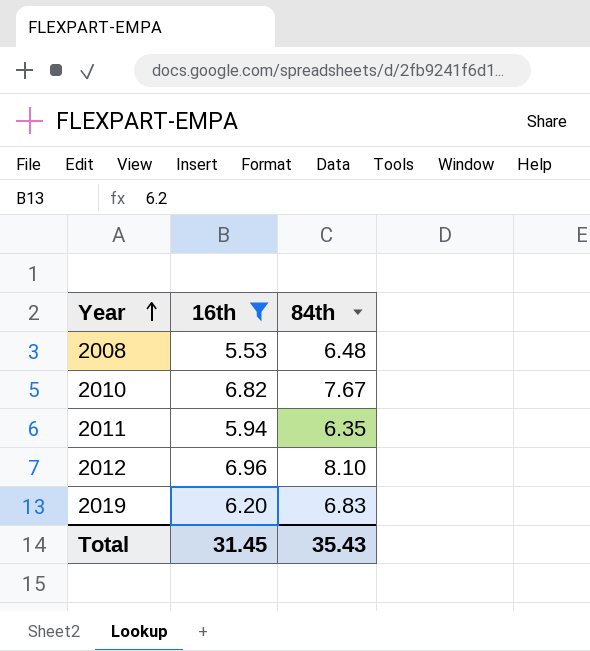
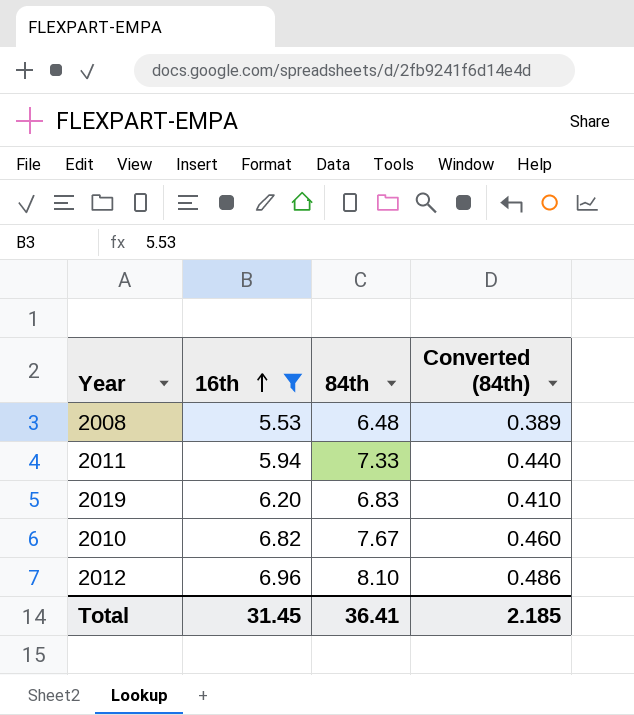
row order: Year ascending -> 16th ascending
column Converted (84th) | formula: none -> [84th] * 0.06
2011 | 84th: 6.35 -> 7.33
Total | 84th: 35.43 -> 36.41

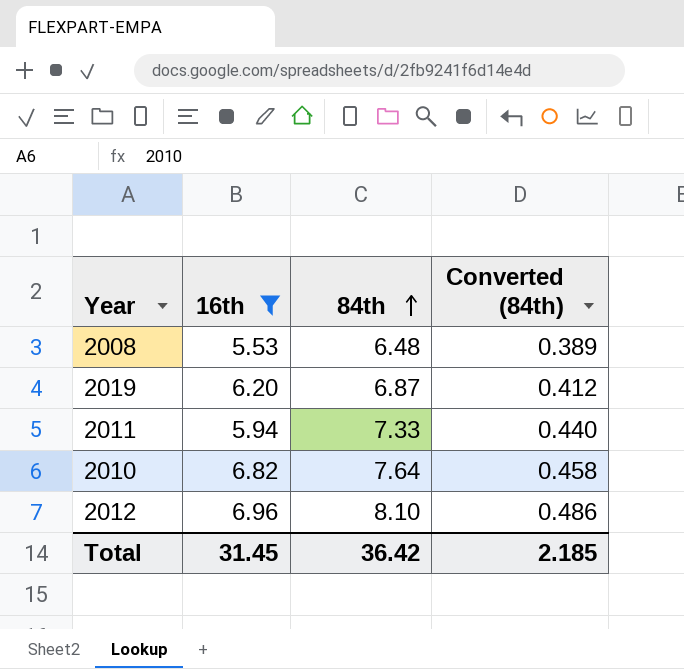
row order: 16th ascending -> 84th ascending
2019 | 84th: 6.83 -> 6.87
2019 | Converted (84th): 0.410 -> 0.412
2010 | 84th: 7.67 -> 7.64
2010 | Converted (84th): 0.460 -> 0.458
Total | 84th: 36.41 -> 36.42

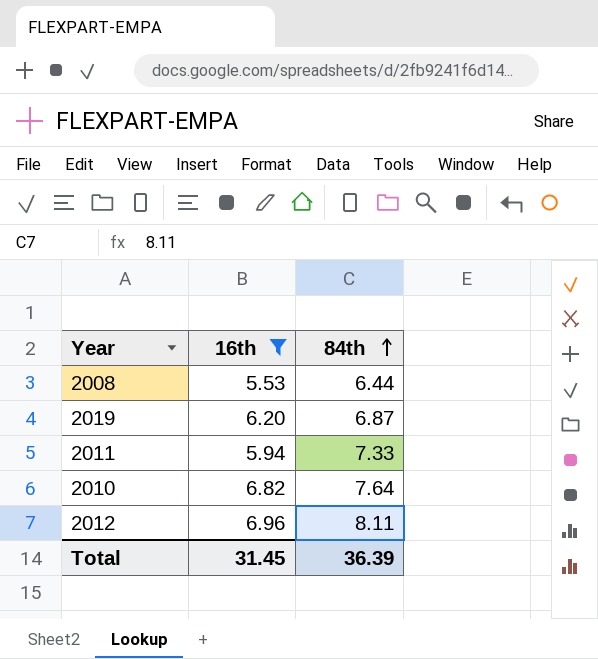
column Converted (84th) | formula: [84th] * 0.06 -> none
2008 | 84th: 6.48 -> 6.44
2012 | 84th: 8.10 -> 8.11
Total | 84th: 36.42 -> 36.39

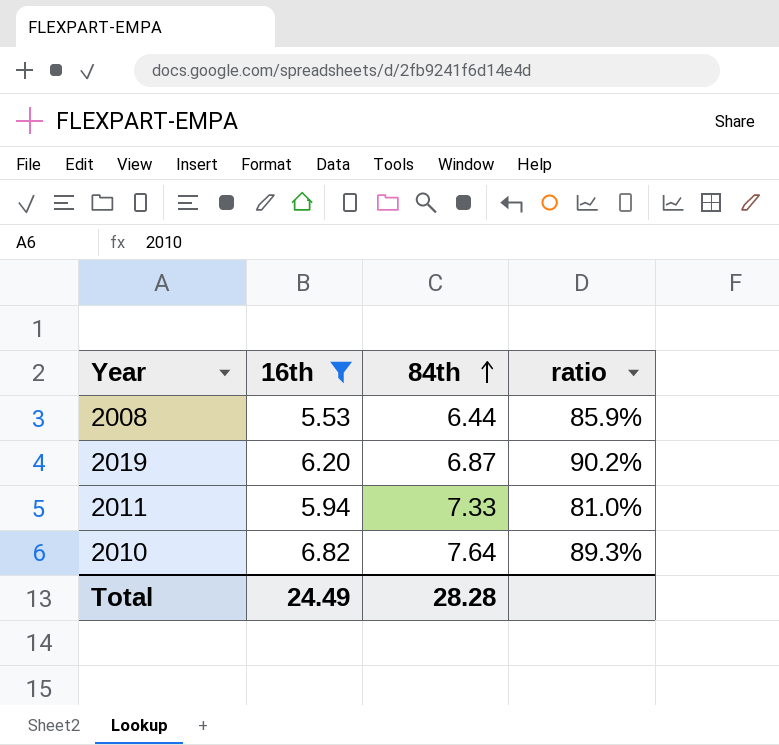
column ratio | formula: none -> [16th] / [84th]
row 2012: 6.96 | 8.11 -> none
Total | 16th: 31.45 -> 24.49
Total | 84th: 36.39 -> 28.28

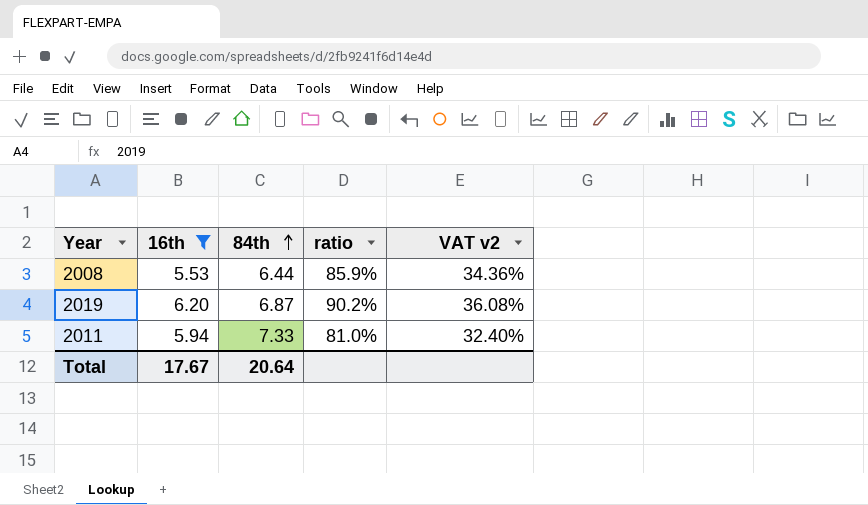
column VAT v2 | formula: none -> [ratio] * 0.4
row 2010: 6.82 | 7.64 | 89.3% -> none
Total | 16th: 24.49 -> 17.67
Total | 84th: 28.28 -> 20.64

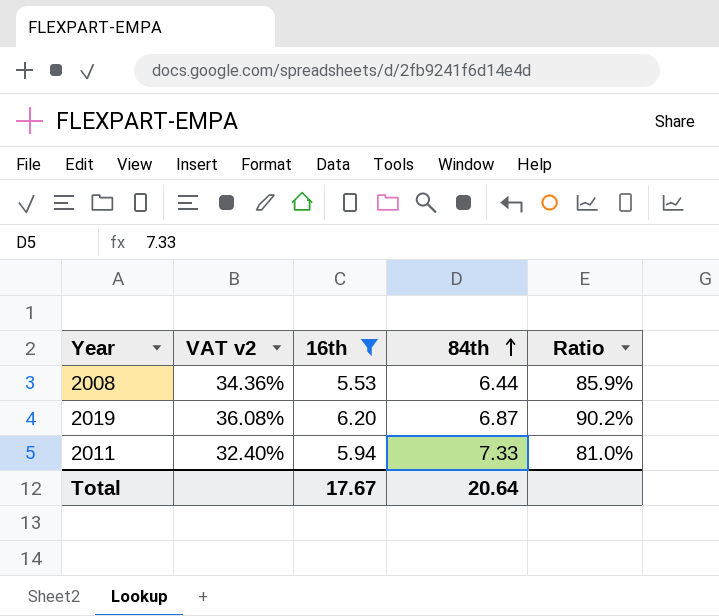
column VAT v2 | position: 5 -> 2
column name: ratio -> Ratio

